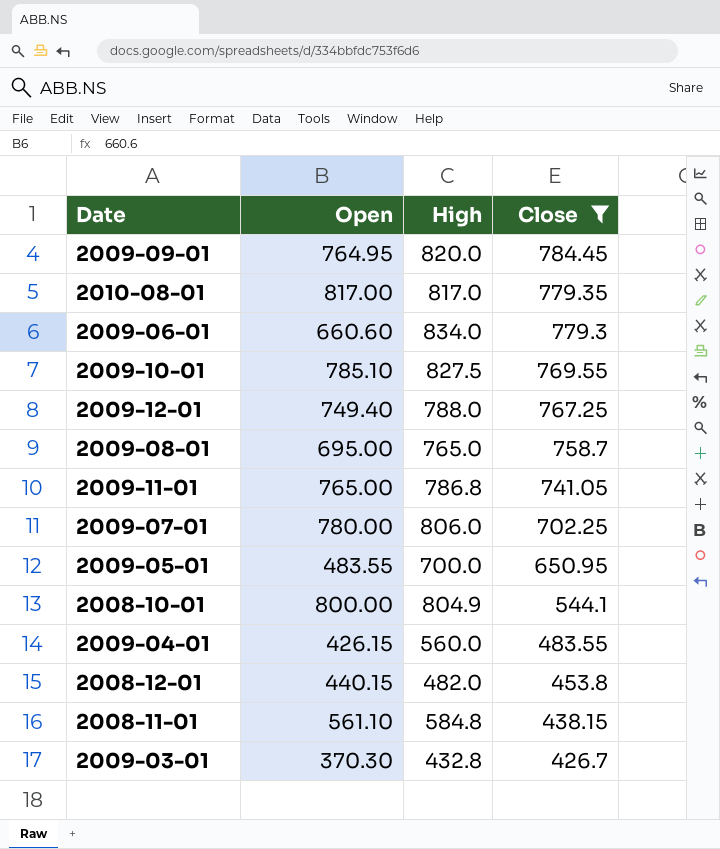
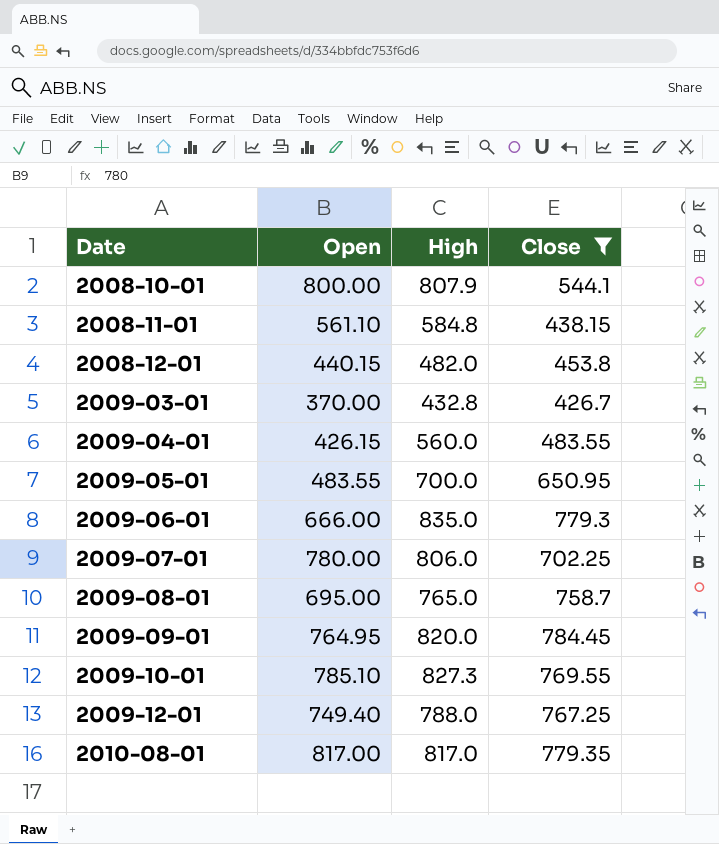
row order: Close descending -> Date ascending
row 2009-11-01: 765.00 | 786.8 | 741.05 -> none
2008-10-01 | High: 804.9 -> 807.9
2009-03-01 | Open: 370.30 -> 370.00
2009-06-01 | Open: 660.60 -> 666.00
2009-06-01 | High: 834.0 -> 835.0
2009-10-01 | High: 827.5 -> 827.3

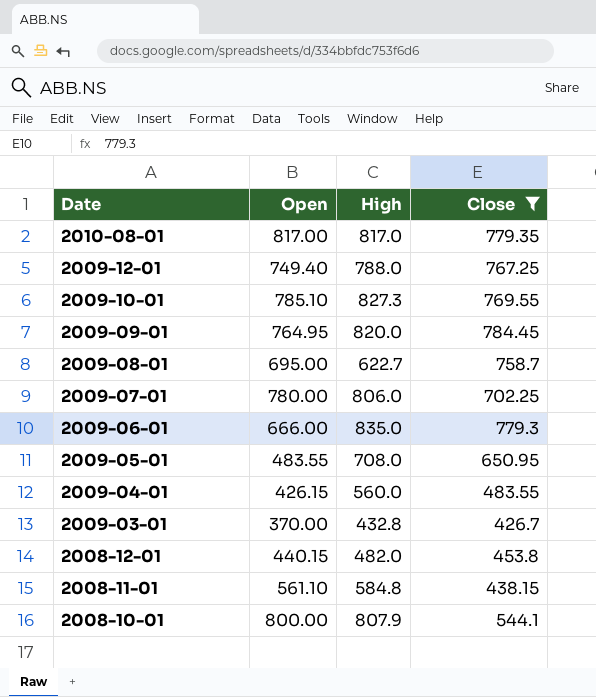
row order: Date ascending -> Date descending
2009-08-01 | High: 765.0 -> 622.7
2009-05-01 | High: 700.0 -> 708.0

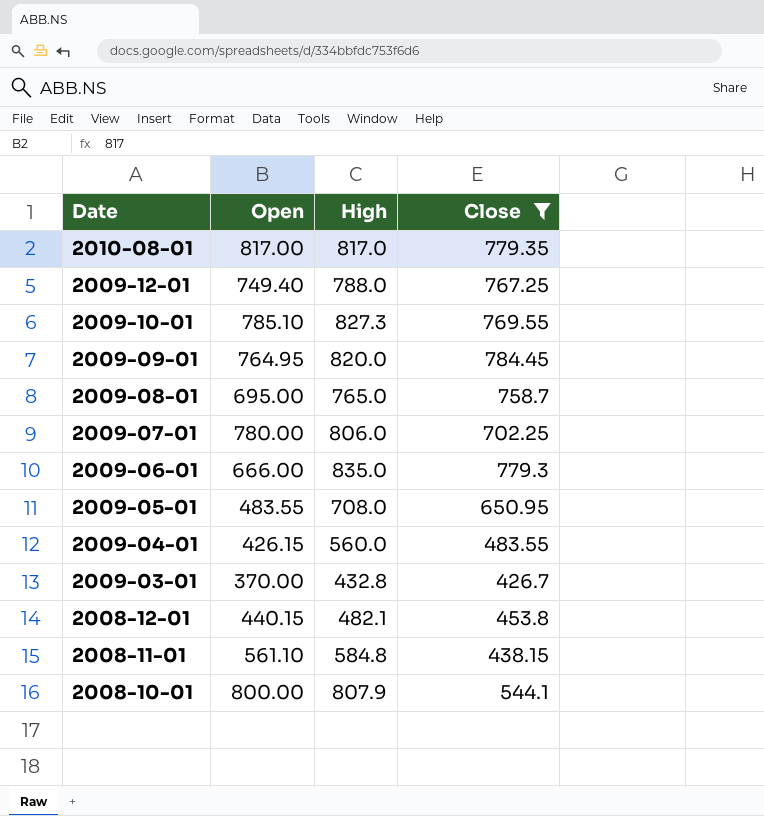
2009-08-01 | High: 622.7 -> 765.0
2008-12-01 | High: 482.0 -> 482.1

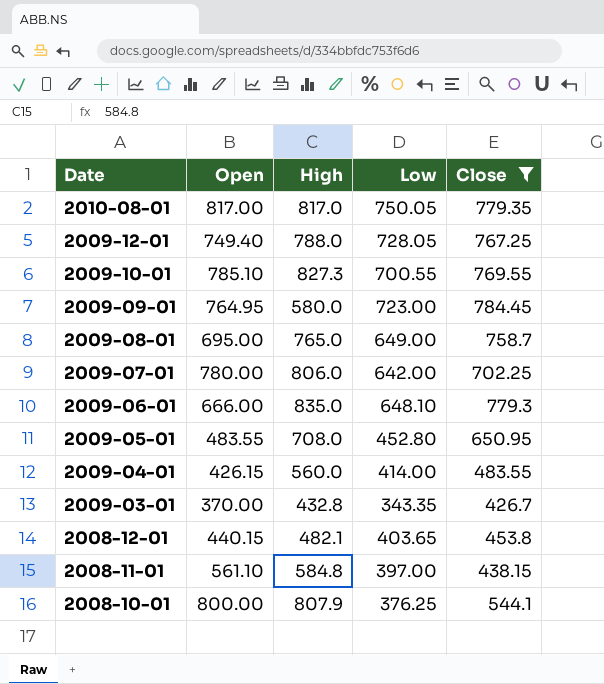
column Low | position: none -> 4
2009-09-01 | High: 820.0 -> 580.0

